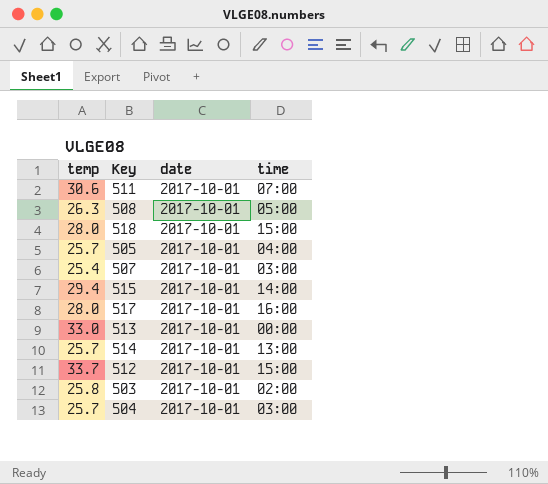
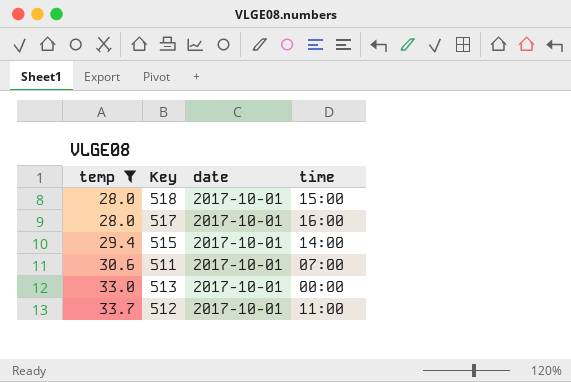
filter: none -> temp >= 28.0
row order: none -> temp ascending
512 | time: 15:00 -> 11:00

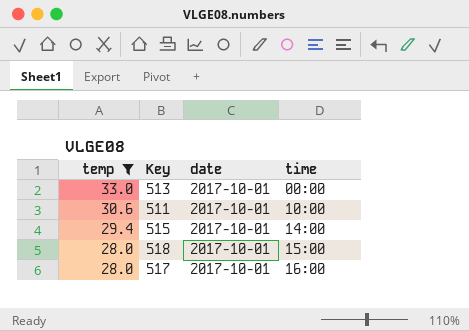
row order: temp ascending -> temp descending
row 512: 33.7 | 2017-10-01 | 11:00 -> none
511 | time: 07:00 -> 10:00

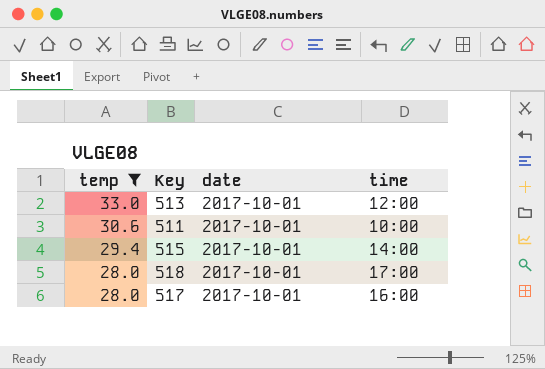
513 | time: 00:00 -> 12:00
518 | time: 15:00 -> 17:00

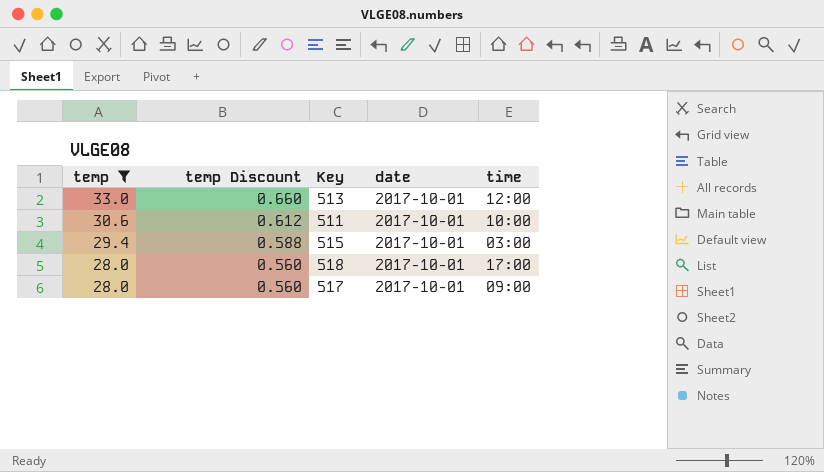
column temp Discount | formula: none -> [temp] * 0.02
515 | time: 14:00 -> 03:00
517 | time: 16:00 -> 09:00

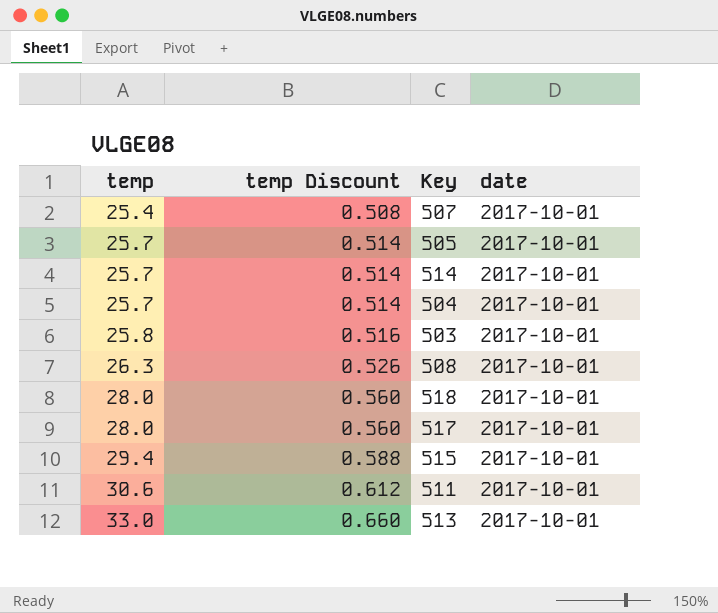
filter: temp >= 28.0 -> none
row order: temp descending -> temp ascending
column time | position: 5 -> none

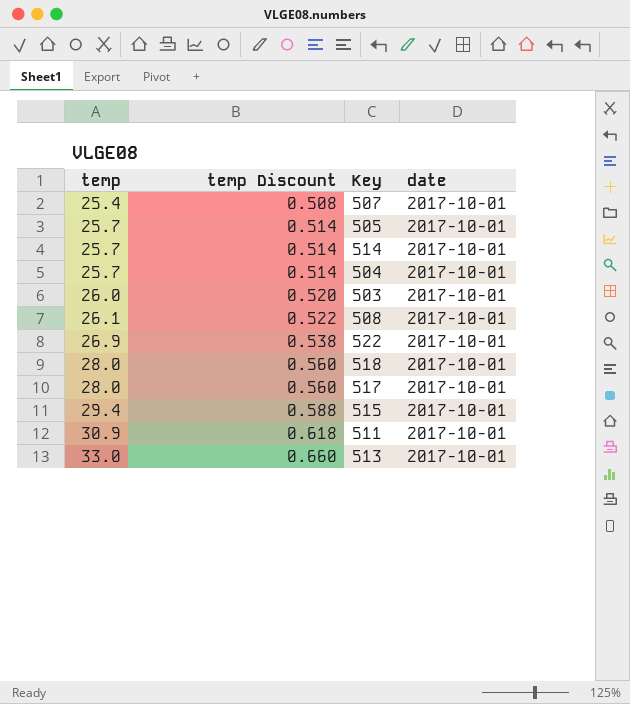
503 | temp: 25.8 -> 26.0
503 | temp Discount: 0.516 -> 0.520
508 | temp: 26.3 -> 26.1
508 | temp Discount: 0.526 -> 0.522
row 522: none -> 26.9 | 0.538 | 2017-10-01
511 | temp: 30.6 -> 30.9
511 | temp Discount: 0.612 -> 0.618

